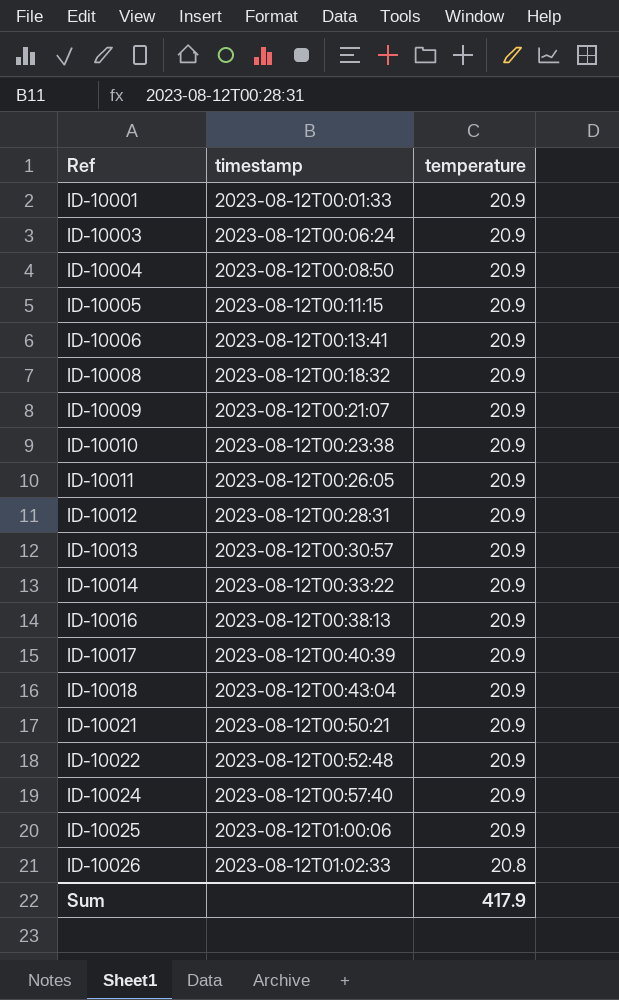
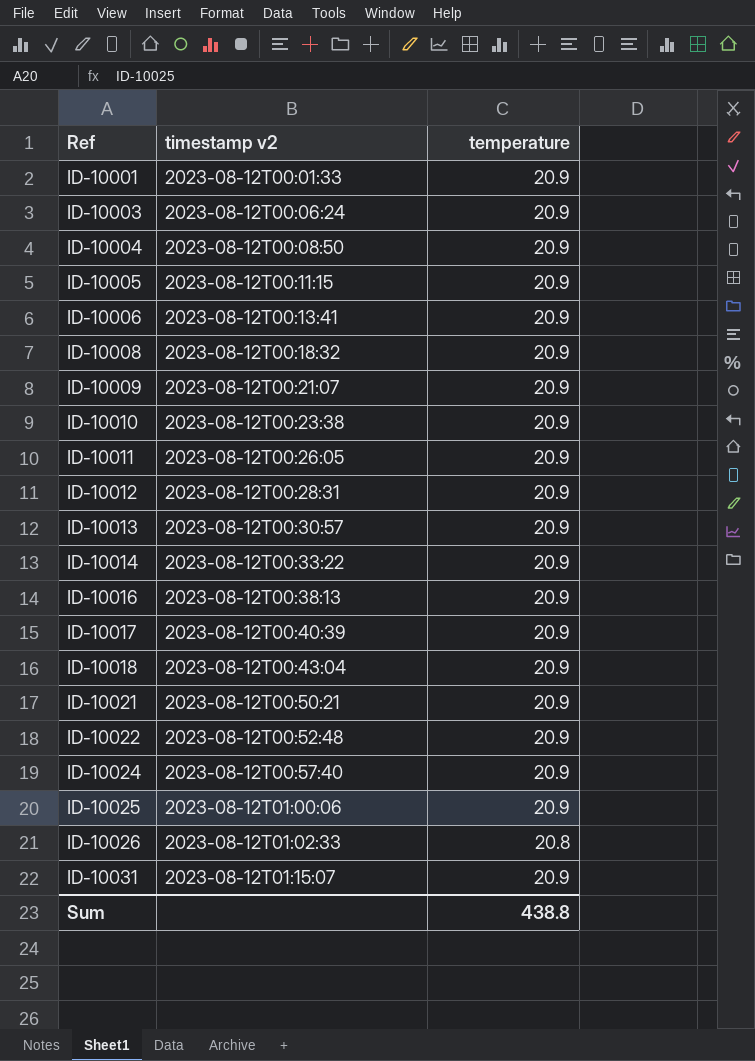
column name: timestamp -> timestamp v2
row ID-10031: none -> 2023-08-12T01:15:07 | 20.9
Sum | temperature: 417.9 -> 438.8

